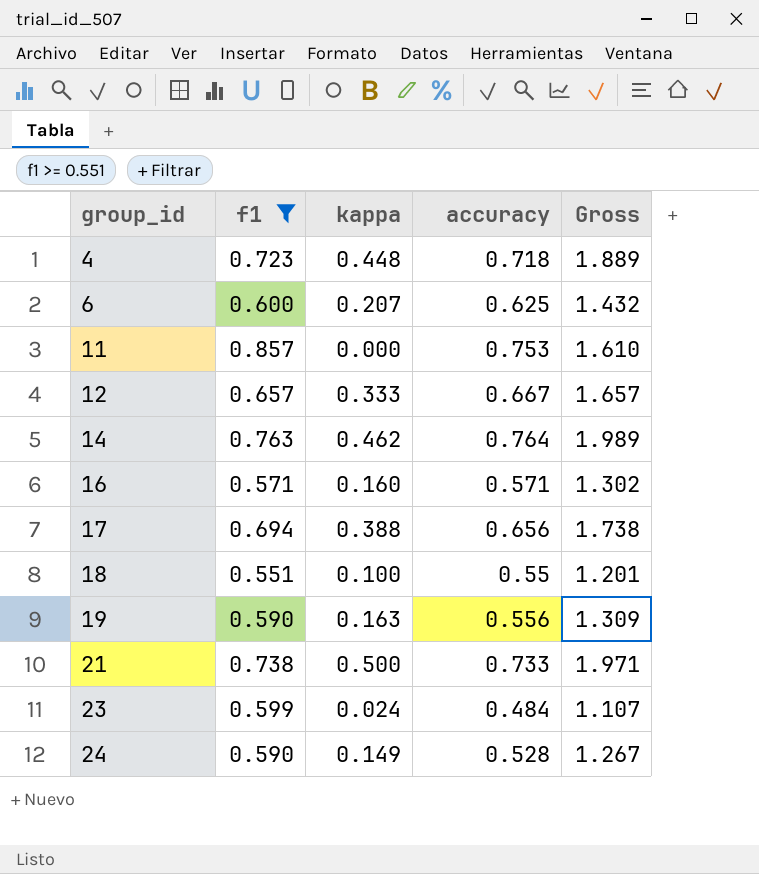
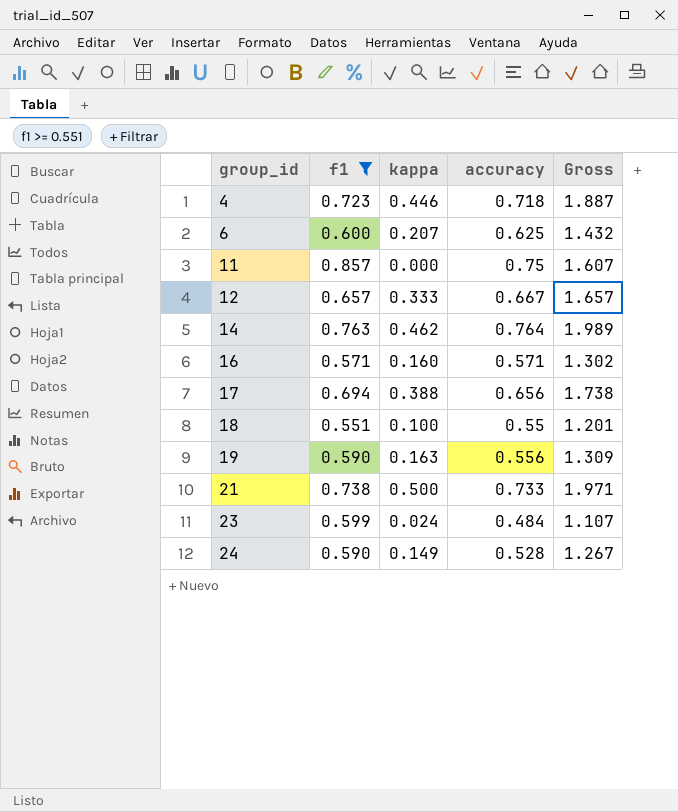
4 | kappa: 0.448 -> 0.446
4 | Gross: 1.889 -> 1.887
11 | accuracy: 0.753 -> 0.75
11 | Gross: 1.610 -> 1.607

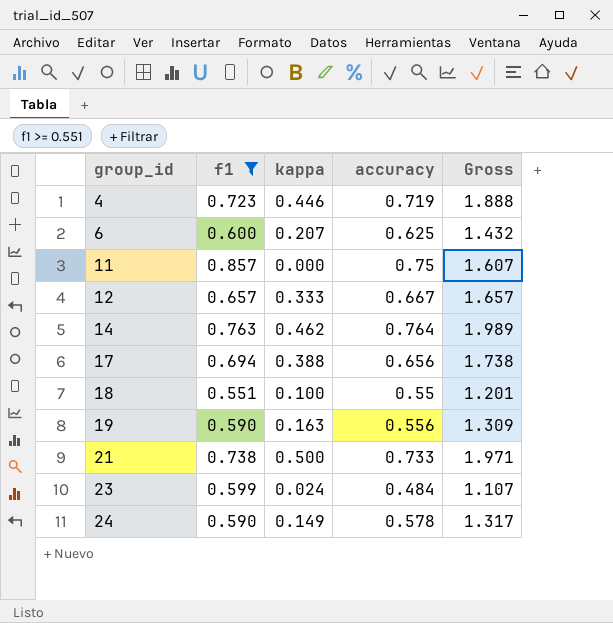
row 16: 0.571 | 0.160 | 0.571 | 1.302 -> none
4 | accuracy: 0.718 -> 0.719
4 | Gross: 1.887 -> 1.888
24 | accuracy: 0.528 -> 0.578
24 | Gross: 1.267 -> 1.317

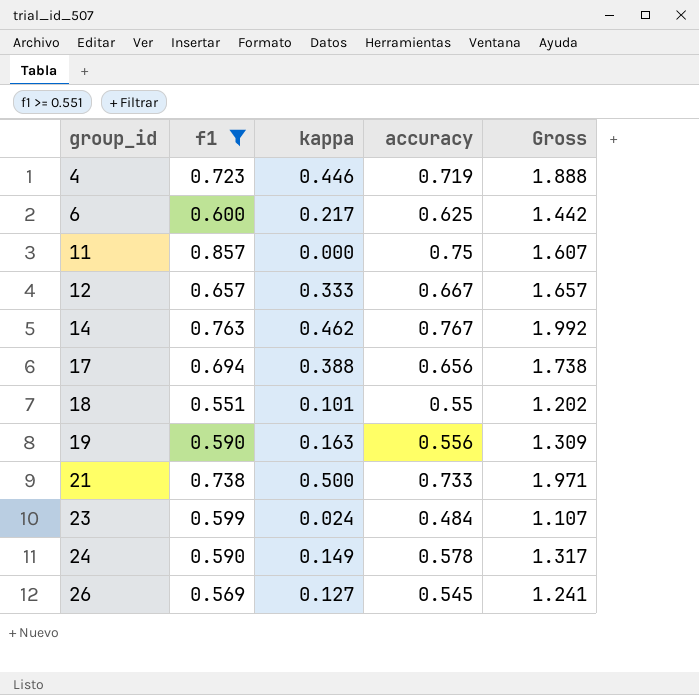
6 | kappa: 0.207 -> 0.217
6 | Gross: 1.432 -> 1.442
14 | accuracy: 0.764 -> 0.767
14 | Gross: 1.989 -> 1.992
18 | kappa: 0.100 -> 0.101
18 | Gross: 1.201 -> 1.202
row 26: none -> 0.569 | 0.127 | 0.545 | 1.241

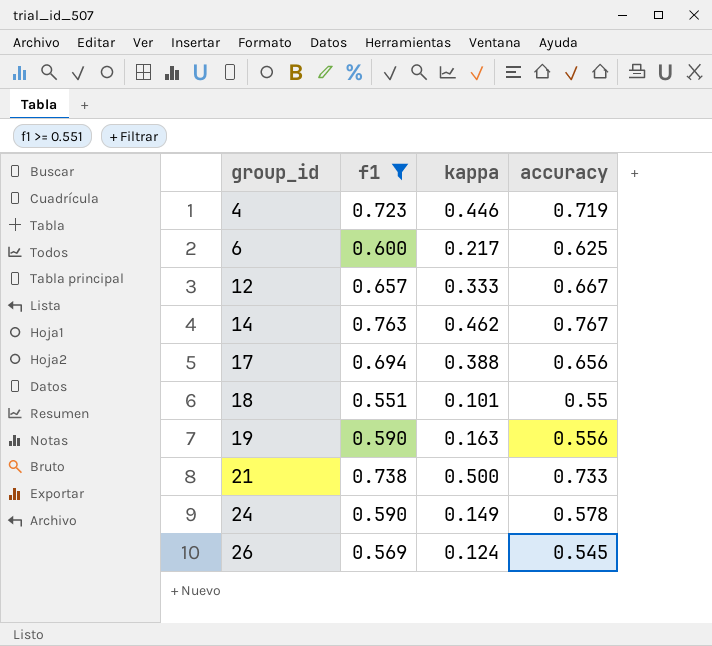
column Gross | formula: [f1] + [kappa] + [accuracy] -> none
row 11: 0.857 | 0.000 | 0.75 | 1.607 -> none
row 23: 0.599 | 0.024 | 0.484 | 1.107 -> none
26 | kappa: 0.127 -> 0.124

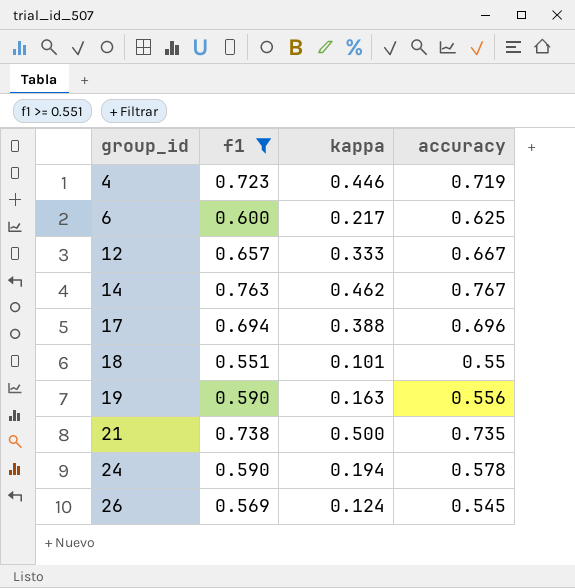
17 | accuracy: 0.656 -> 0.696
21 | accuracy: 0.733 -> 0.735
24 | kappa: 0.149 -> 0.194

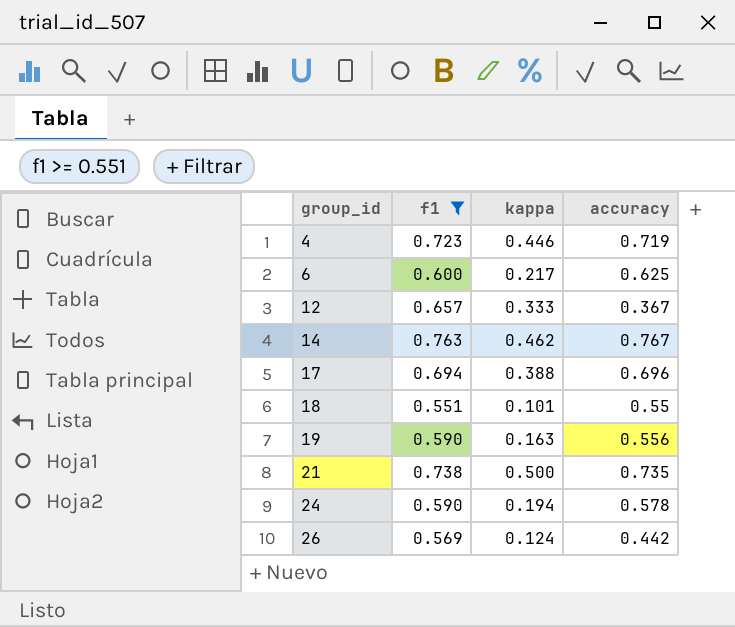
12 | accuracy: 0.667 -> 0.367
26 | accuracy: 0.545 -> 0.442

